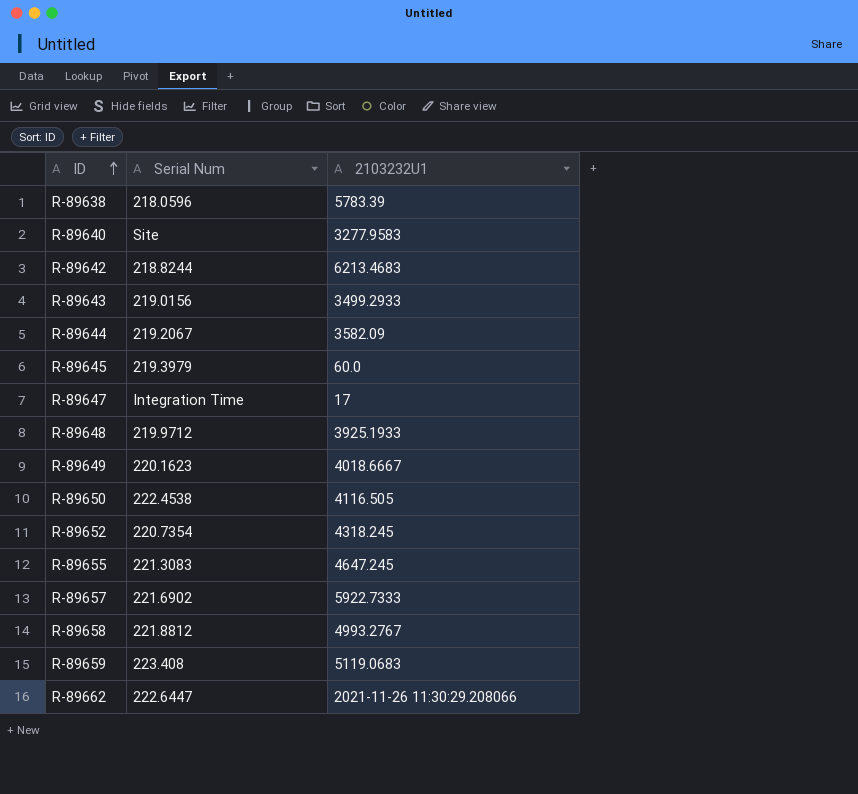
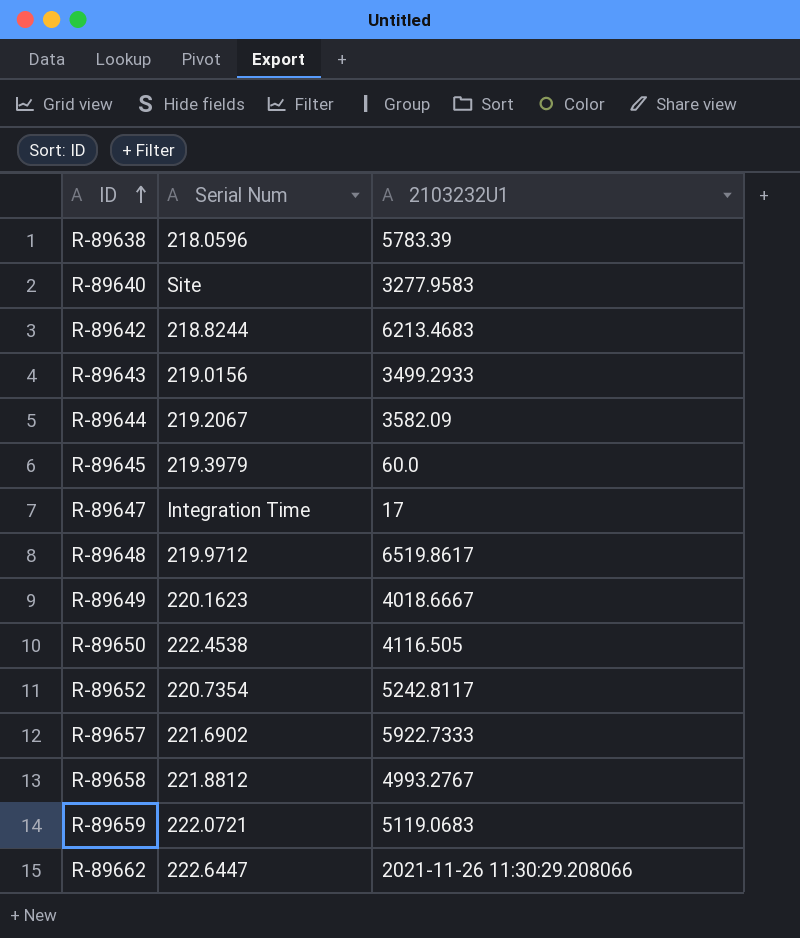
row R-89655: 221.3083 | 4647.245 -> none
R-89648 | 2103232U1: 3925.1933 -> 6519.8617
R-89652 | 2103232U1: 4318.245 -> 5242.8117
R-89659 | Serial Num: 223.408 -> 222.0721

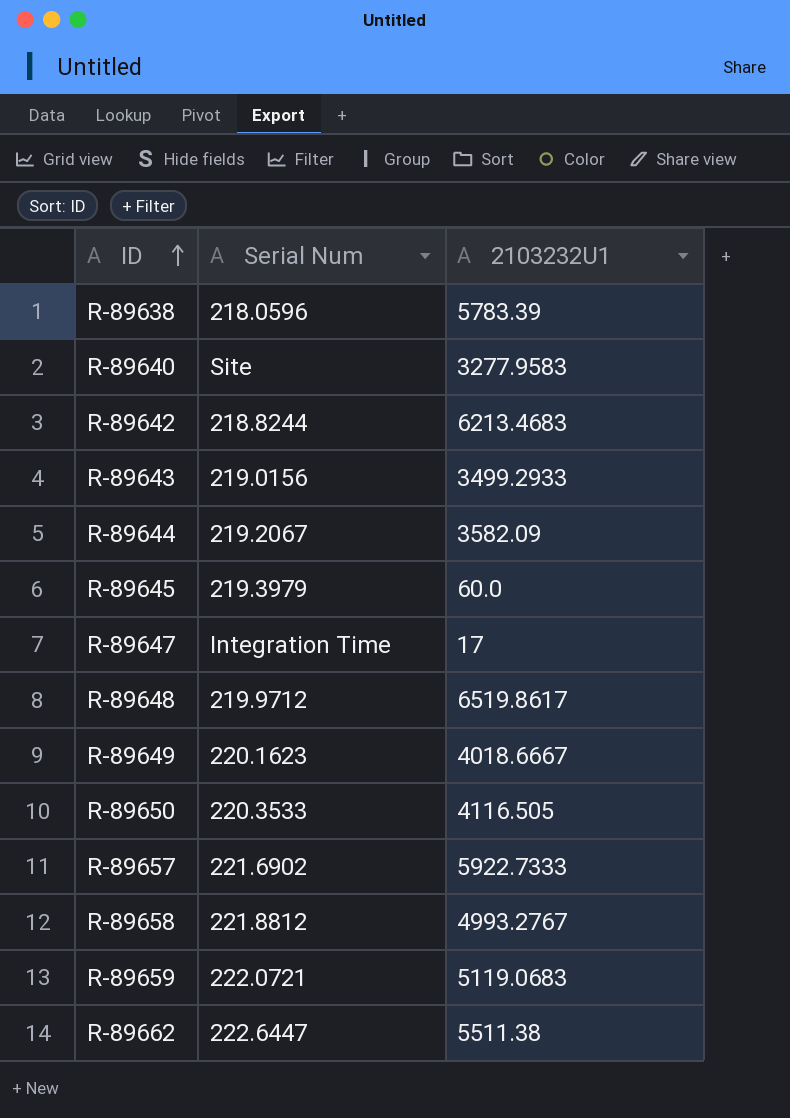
row R-89652: 220.7354 | 5242.8117 -> none
R-89650 | Serial Num: 222.4538 -> 220.3533
R-89662 | 2103232U1: 2021-11-26 11:30:29.208066 -> 5511.38

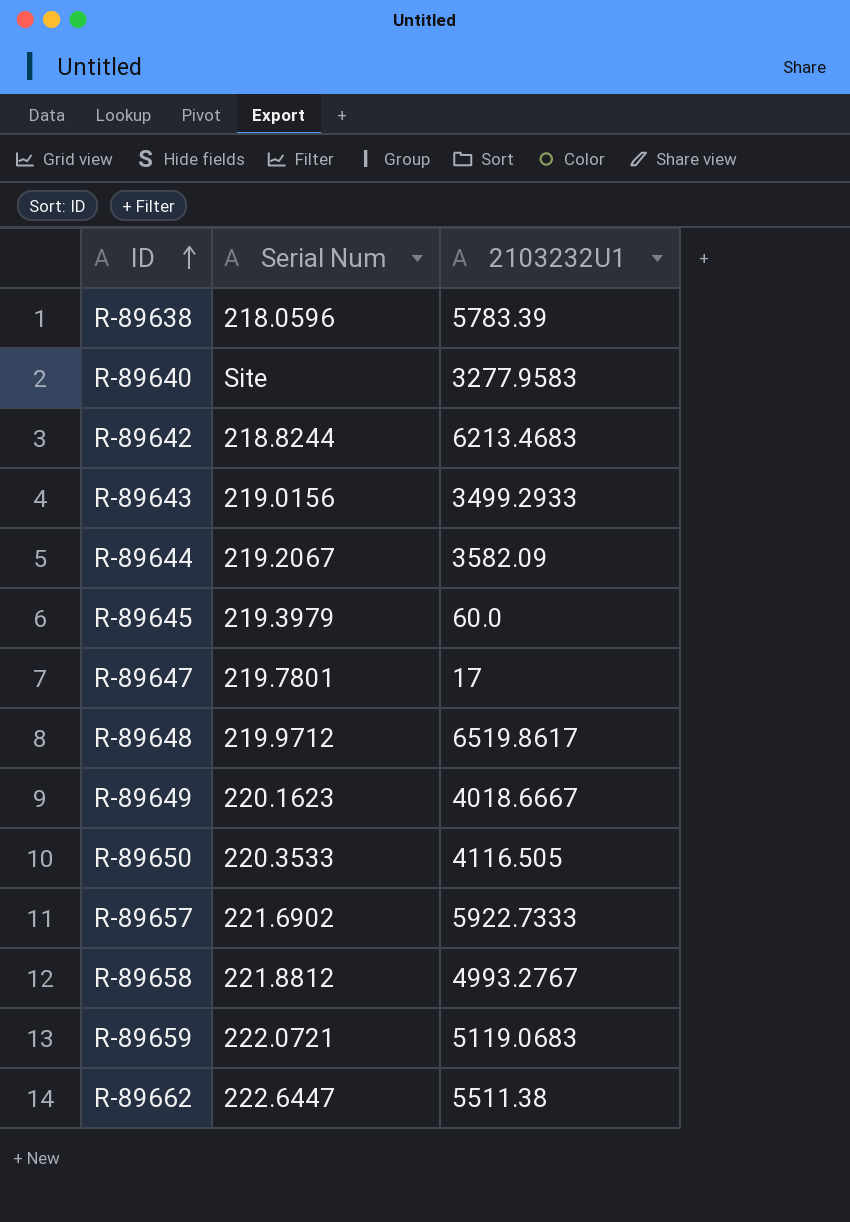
R-89647 | Serial Num: Integration Time -> 219.7801

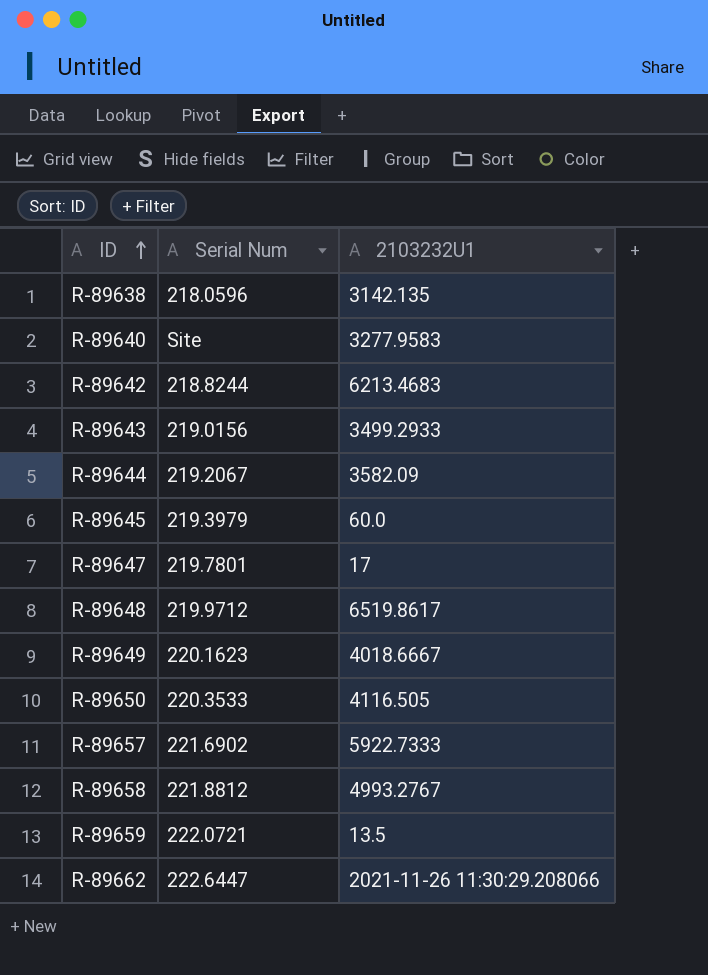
R-89638 | 2103232U1: 5783.39 -> 3142.135
R-89659 | 2103232U1: 5119.0683 -> 13.5
R-89662 | 2103232U1: 5511.38 -> 2021-11-26 11:30:29.208066

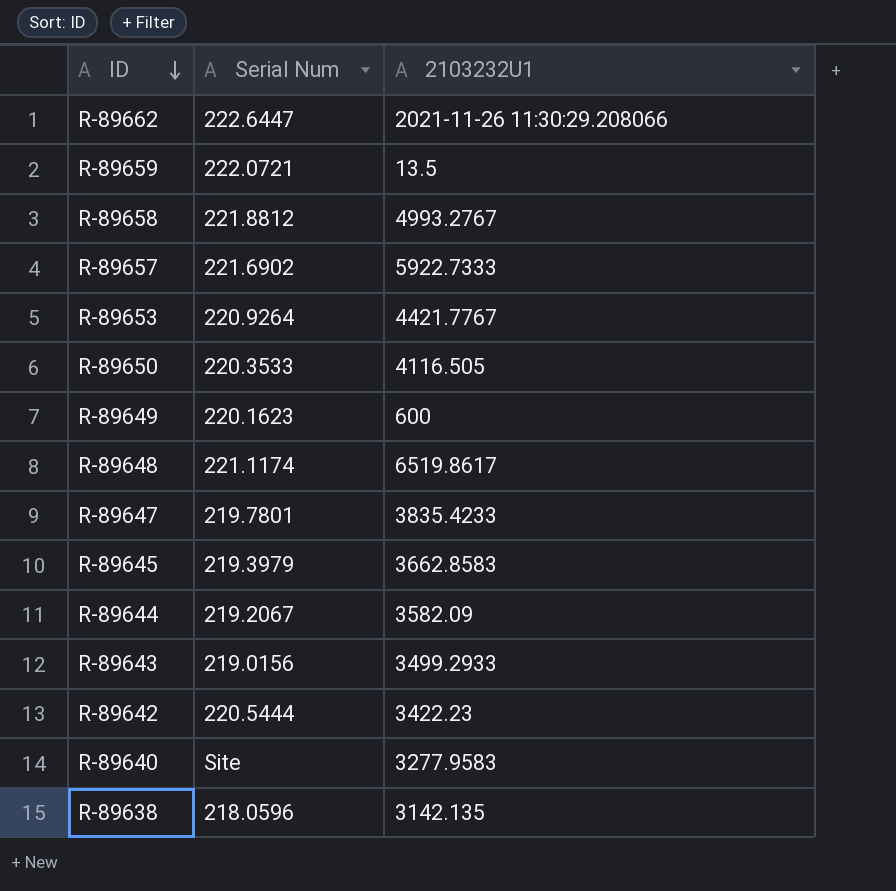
row order: ID ascending -> ID descending
row R-89653: none -> 220.9264 | 4421.7767
R-89649 | 2103232U1: 4018.6667 -> 600
R-89648 | Serial Num: 219.9712 -> 221.1174
R-89647 | 2103232U1: 17 -> 3835.4233
R-89645 | 2103232U1: 60.0 -> 3662.8583
R-89642 | Serial Num: 218.8244 -> 220.5444
R-89642 | 2103232U1: 6213.4683 -> 3422.23

